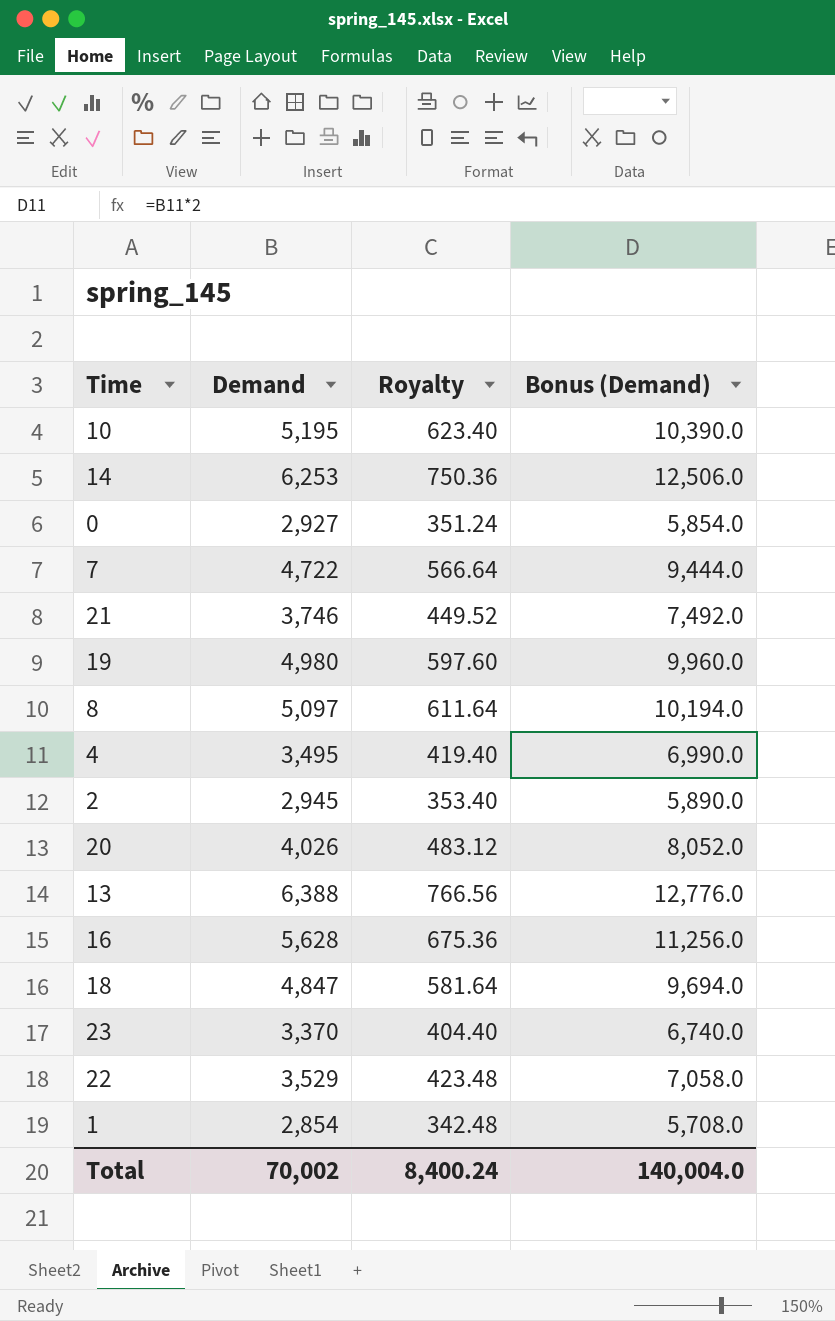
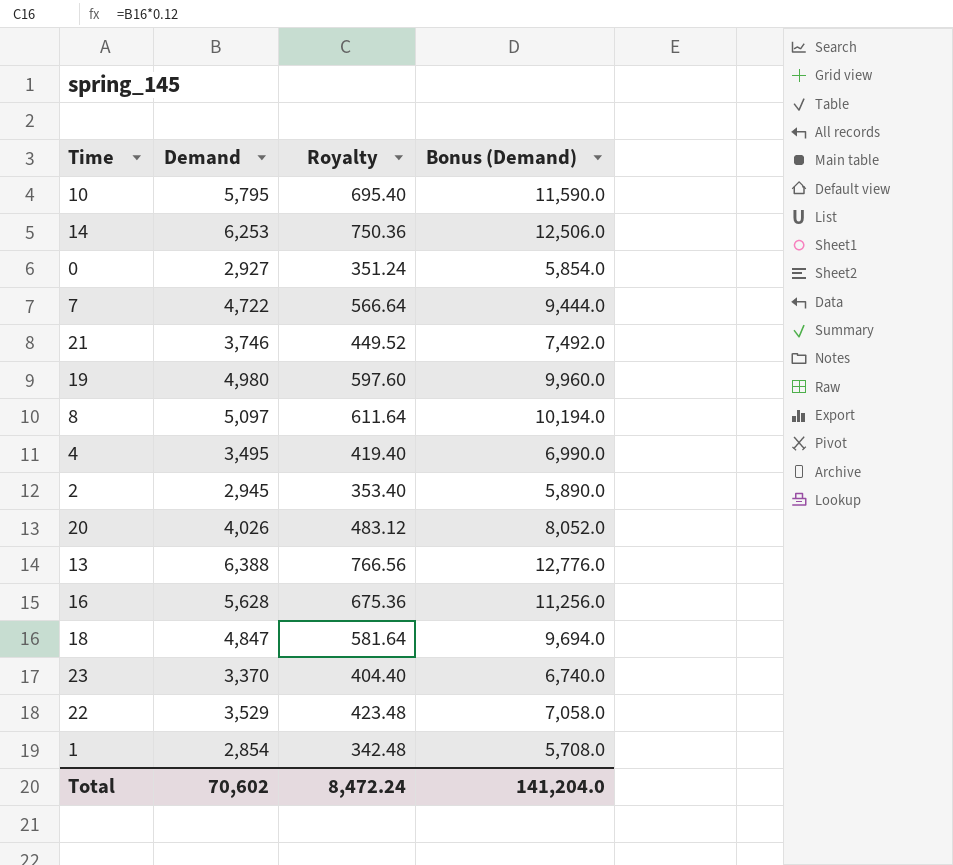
10 | Demand: 5,195 -> 5,795
10 | Royalty: 623.40 -> 695.40
10 | Bonus (Demand): 10,390.0 -> 11,590.0
Total | Demand: 70,002 -> 70,602
Total | Royalty: 8,400.24 -> 8,472.24
Total | Bonus (Demand): 140,004.0 -> 141,204.0

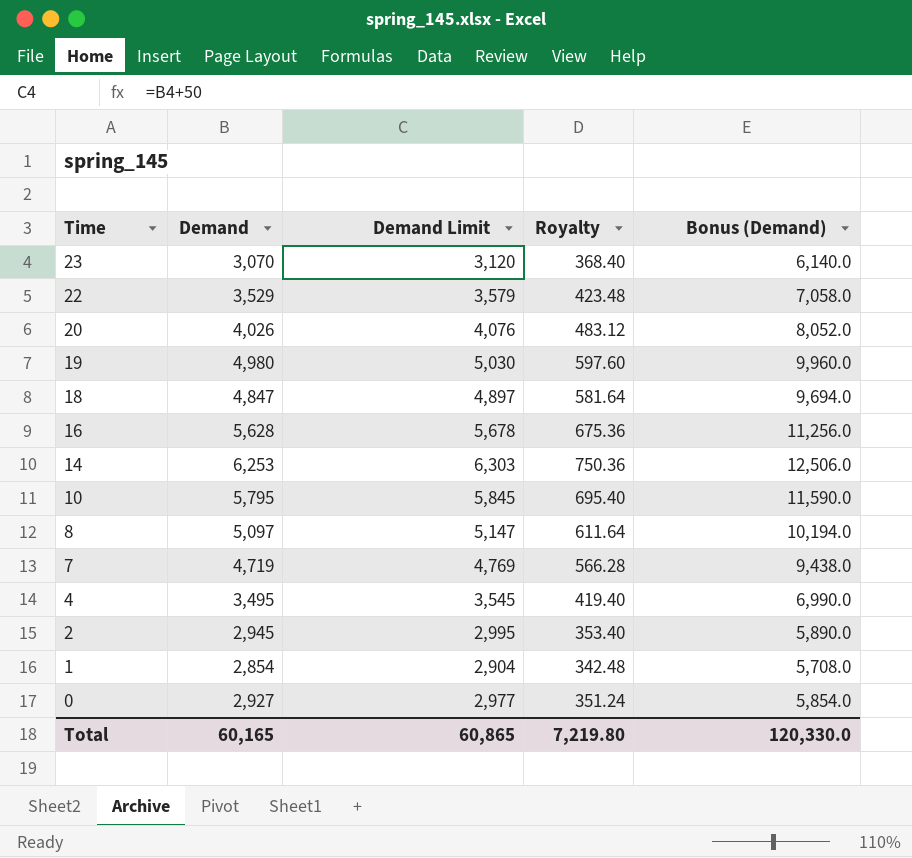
row order: none -> Time descending
column Demand Limit | formula: none -> [Demand] + 50
row 21: 3,746 | 449.52 | 7,492.0 -> none
row 13: 6,388 | 766.56 | 12,776.0 -> none
23 | Demand: 3,370 -> 3,070
23 | Royalty: 404.40 -> 368.40
23 | Bonus (Demand): 6,740.0 -> 6,140.0
7 | Demand: 4,722 -> 4,719
7 | Royalty: 566.64 -> 566.28
7 | Bonus (Demand): 9,444.0 -> 9,438.0
Total | Demand: 70,602 -> 60,165
Total | Royalty: 8,472.24 -> 7,219.80
Total | Bonus (Demand): 141,204.0 -> 120,330.0

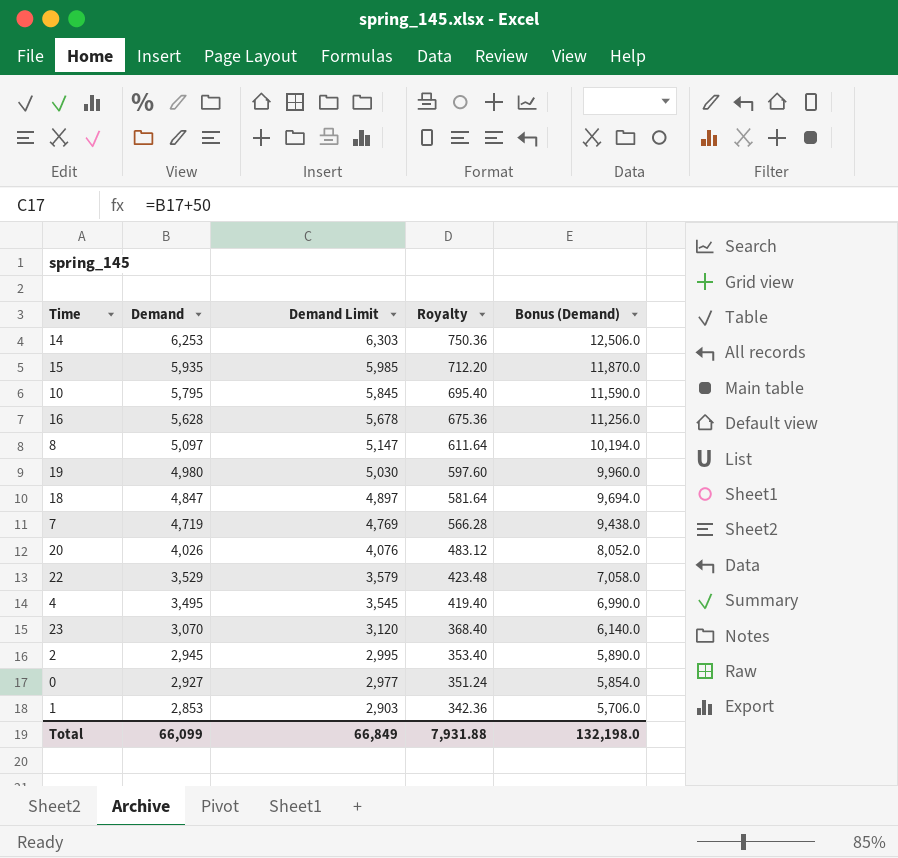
row order: Time descending -> Demand descending
row 15: none -> 5,935 | 5,985 | 712.20 | 11,870.0
1 | Demand: 2,854 -> 2,853
1 | Demand Limit: 2,904 -> 2,903
1 | Royalty: 342.48 -> 342.36
1 | Bonus (Demand): 5,708.0 -> 5,706.0
Total | Demand: 60,165 -> 66,099
Total | Demand Limit: 60,865 -> 66,849
Total | Royalty: 7,219.80 -> 7,931.88
Total | Bonus (Demand): 120,330.0 -> 132,198.0

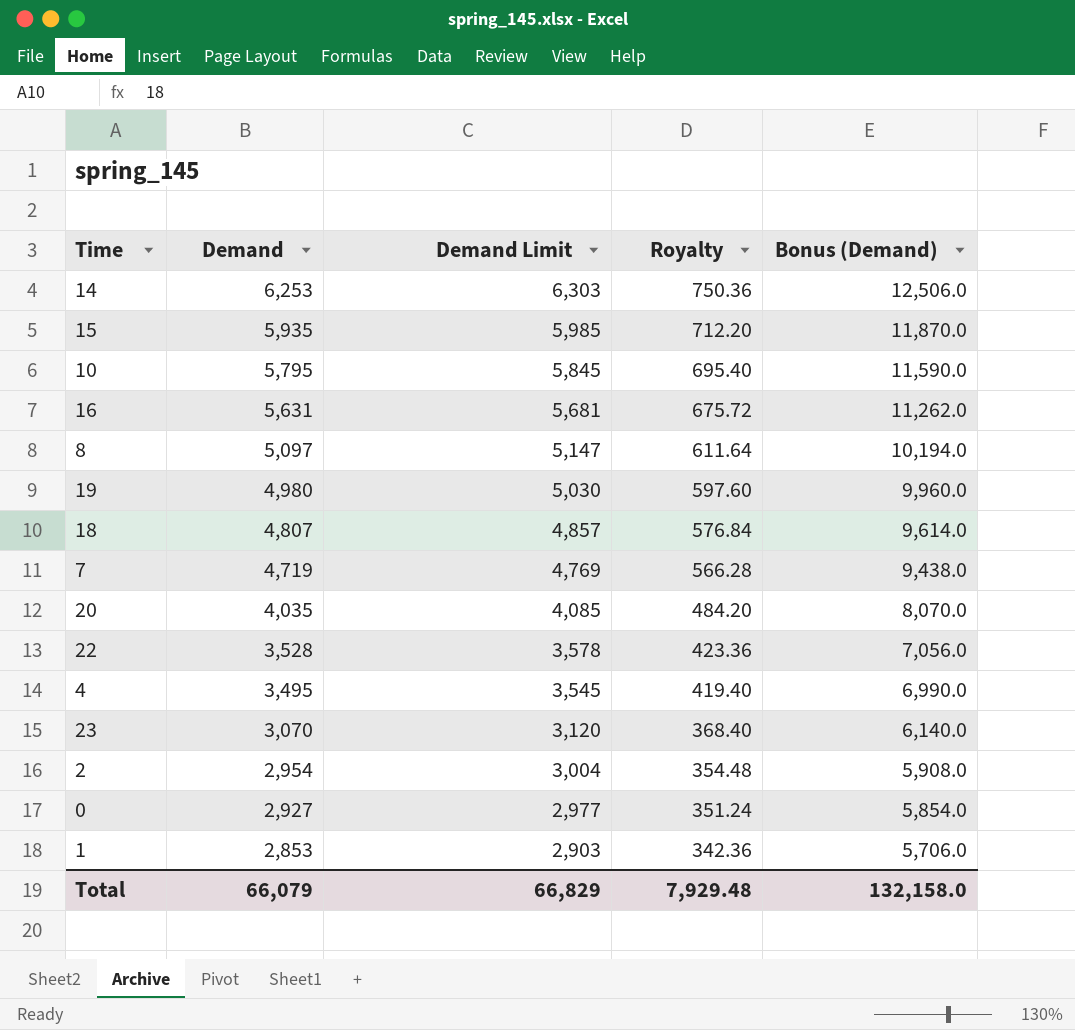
16 | Demand: 5,628 -> 5,631
16 | Demand Limit: 5,678 -> 5,681
16 | Royalty: 675.36 -> 675.72
16 | Bonus (Demand): 11,256.0 -> 11,262.0
18 | Demand: 4,847 -> 4,807
18 | Demand Limit: 4,897 -> 4,857
18 | Royalty: 581.64 -> 576.84
18 | Bonus (Demand): 9,694.0 -> 9,614.0
20 | Demand: 4,026 -> 4,035
20 | Demand Limit: 4,076 -> 4,085
20 | Royalty: 483.12 -> 484.20
20 | Bonus (Demand): 8,052.0 -> 8,070.0
22 | Demand: 3,529 -> 3,528
22 | Demand Limit: 3,579 -> 3,578
22 | Royalty: 423.48 -> 423.36
22 | Bonus (Demand): 7,058.0 -> 7,056.0
2 | Demand: 2,945 -> 2,954
2 | Demand Limit: 2,995 -> 3,004
2 | Royalty: 353.40 -> 354.48
2 | Bonus (Demand): 5,890.0 -> 5,908.0
Total | Demand: 66,099 -> 66,079
Total | Demand Limit: 66,849 -> 66,829
Total | Royalty: 7,931.88 -> 7,929.48
Total | Bonus (Demand): 132,198.0 -> 132,158.0

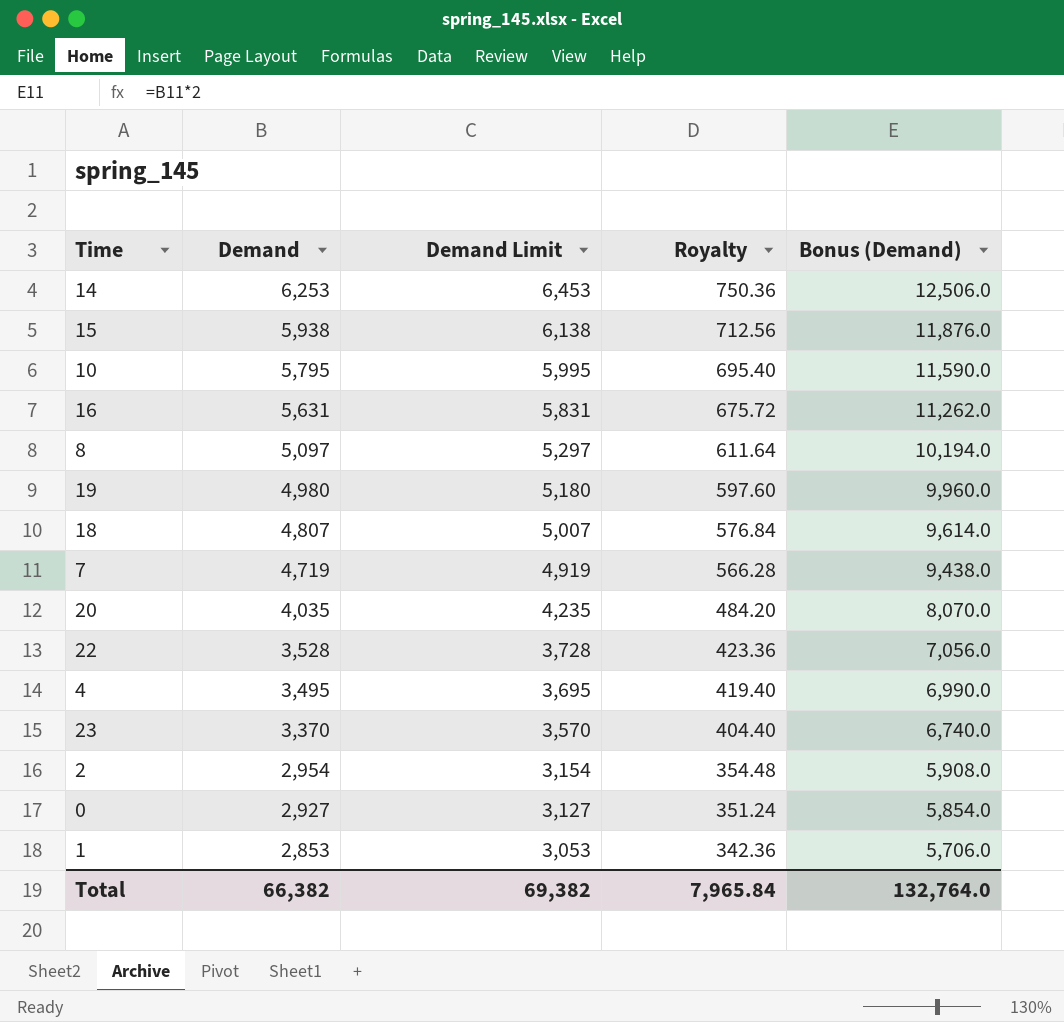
column Demand Limit | formula: [Demand] + 50 -> [Demand] + 200
15 | Demand: 5,935 -> 5,938
15 | Royalty: 712.20 -> 712.56
15 | Bonus (Demand): 11,870.0 -> 11,876.0
23 | Demand: 3,070 -> 3,370
23 | Royalty: 368.40 -> 404.40
23 | Bonus (Demand): 6,140.0 -> 6,740.0
Total | Demand: 66,079 -> 66,382
Total | Demand Limit: 66,829 -> 69,382
Total | Royalty: 7,929.48 -> 7,965.84
Total | Bonus (Demand): 132,158.0 -> 132,764.0

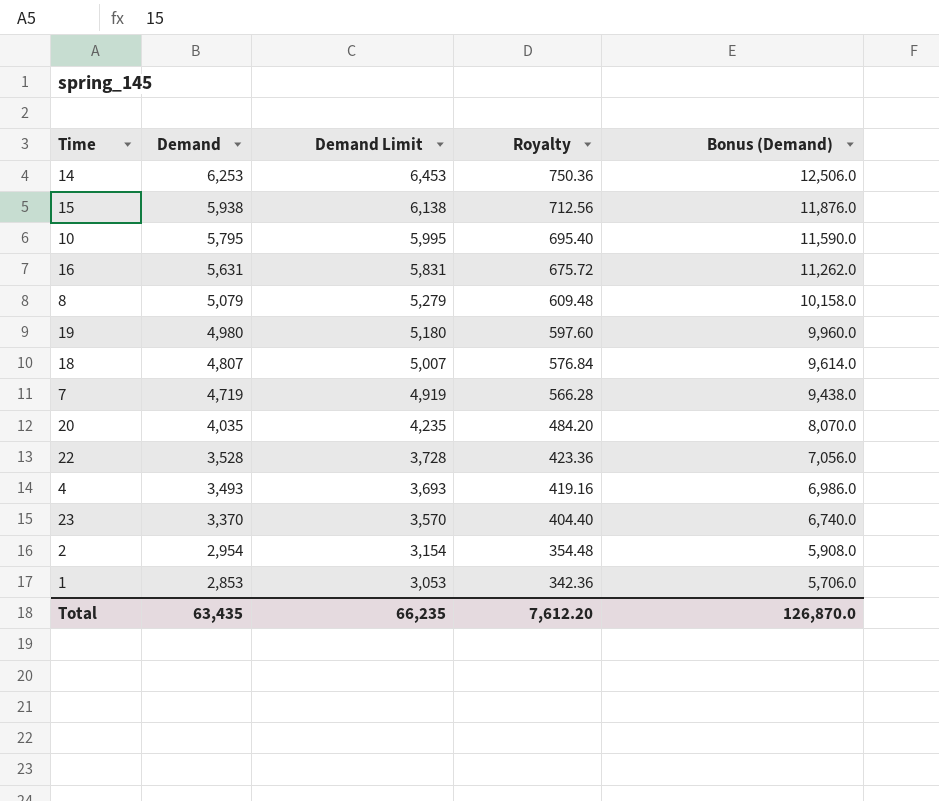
row 0: 2,927 | 3,127 | 351.24 | 5,854.0 -> none
8 | Demand: 5,097 -> 5,079
8 | Demand Limit: 5,297 -> 5,279
8 | Royalty: 611.64 -> 609.48
8 | Bonus (Demand): 10,194.0 -> 10,158.0
4 | Demand: 3,495 -> 3,493
4 | Demand Limit: 3,695 -> 3,693
4 | Royalty: 419.40 -> 419.16
4 | Bonus (Demand): 6,990.0 -> 6,986.0
Total | Demand: 66,382 -> 63,435
Total | Demand Limit: 69,382 -> 66,235
Total | Royalty: 7,965.84 -> 7,612.20
Total | Bonus (Demand): 132,764.0 -> 126,870.0

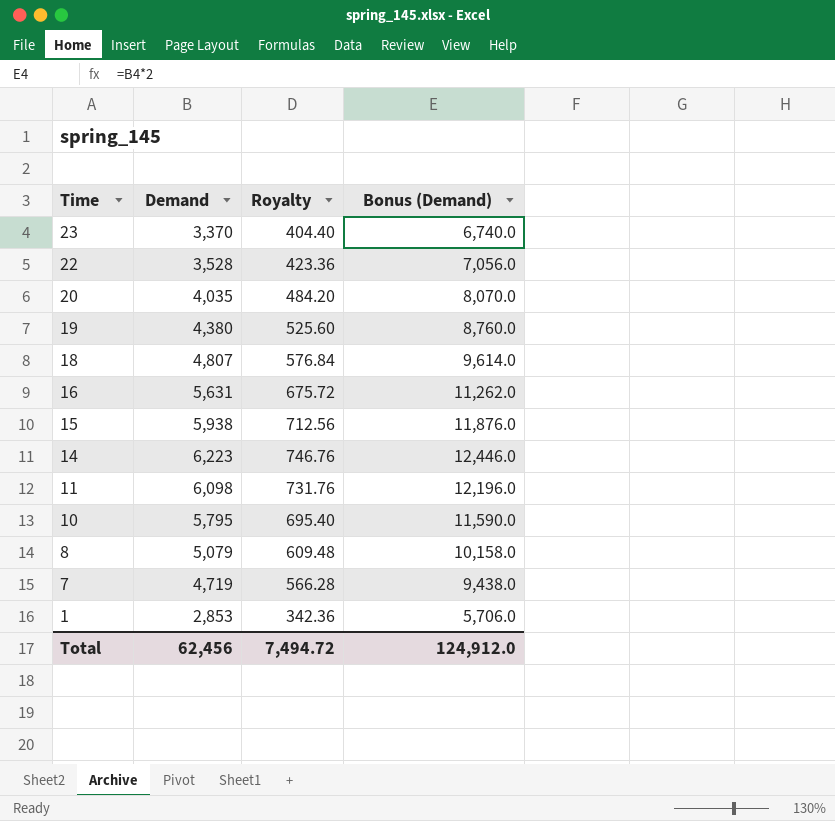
row order: Demand descending -> Time descending
column Demand Limit | formula: [Demand] + 200 -> none
row 4: 3,493 | 3,693 | 419.16 | 6,986.0 -> none
row 2: 2,954 | 3,154 | 354.48 | 5,908.0 -> none
19 | Demand: 4,980 -> 4,380
19 | Royalty: 597.60 -> 525.60
19 | Bonus (Demand): 9,960.0 -> 8,760.0
14 | Demand: 6,253 -> 6,223
14 | Royalty: 750.36 -> 746.76
14 | Bonus (Demand): 12,506.0 -> 12,446.0
row 11: none -> 6,098 | 731.76 | 12,196.0
Total | Demand: 63,435 -> 62,456
Total | Royalty: 7,612.20 -> 7,494.72
Total | Bonus (Demand): 126,870.0 -> 124,912.0

